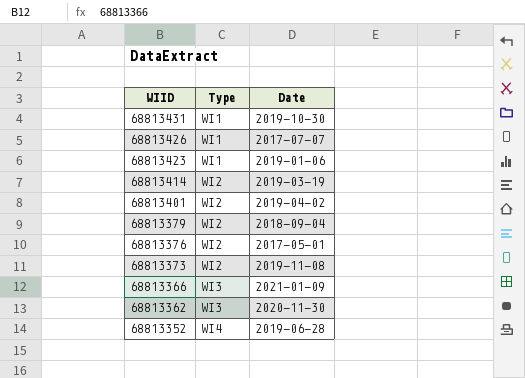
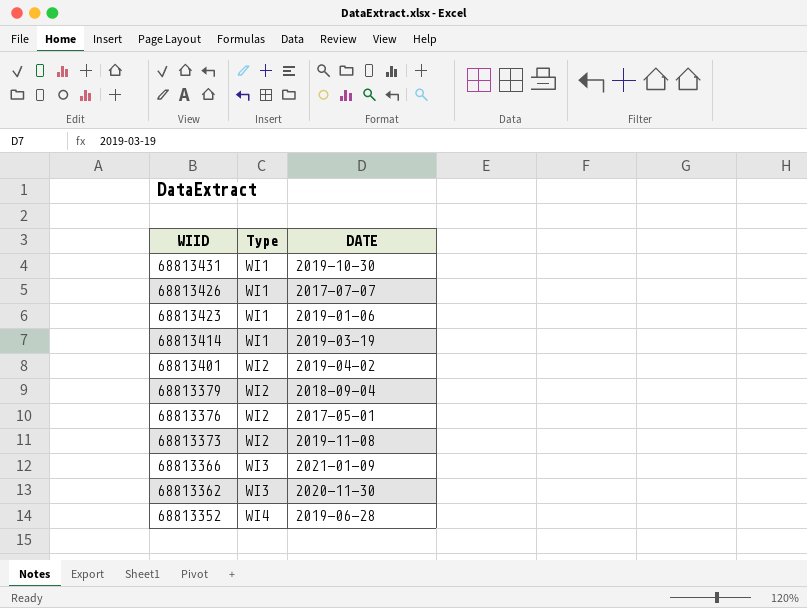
column name: Date -> DATE
68813414 | Type: WI2 -> WI1

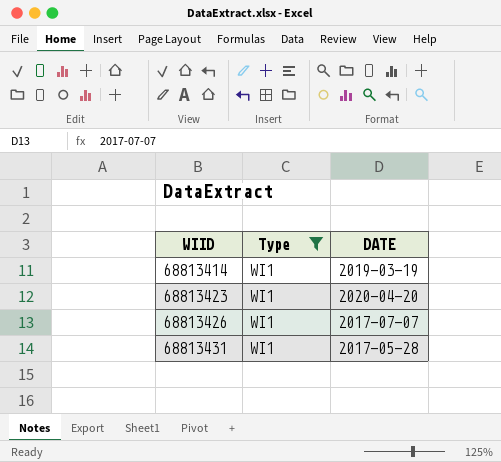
filter: none -> Type = WI1
row order: WIID descending -> WIID ascending
68813423 | DATE: 2019-01-06 -> 2020-04-20
68813431 | DATE: 2019-10-30 -> 2017-05-28

